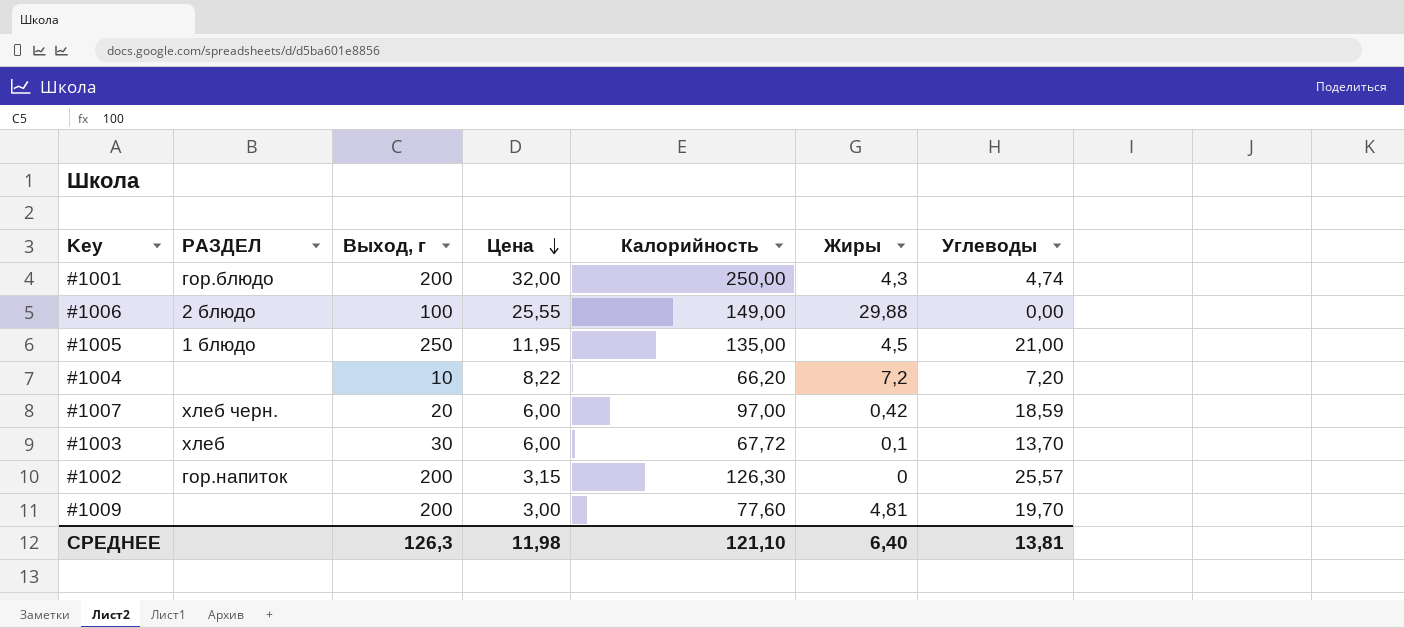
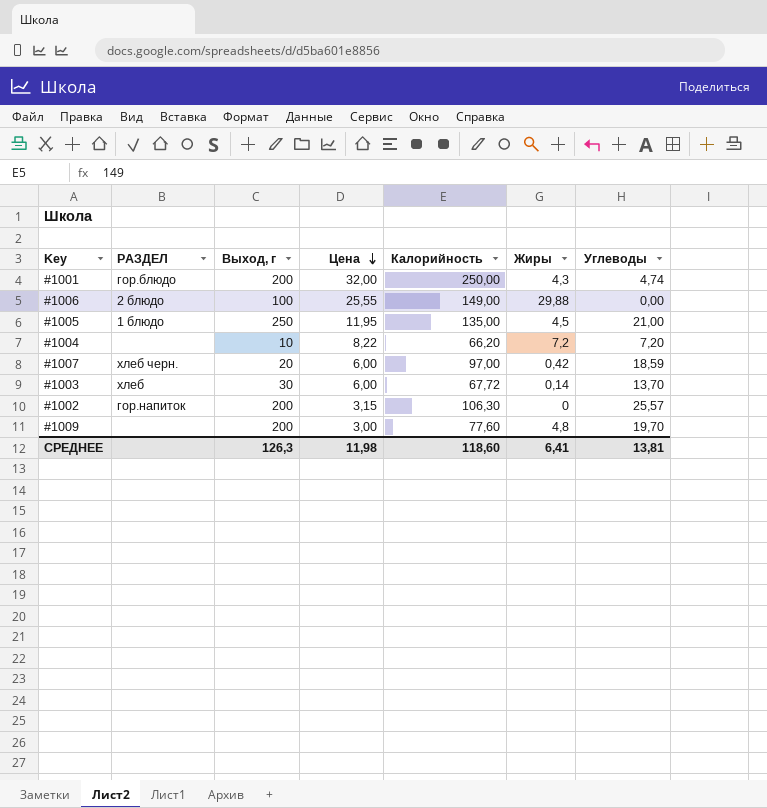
#1003 | Жиры: 0,1 -> 0,14
#1002 | Калорийность: 126,30 -> 106,30
#1009 | Жиры: 4,81 -> 4,8
СРЕДНЕЕ | Калорийность: 121,10 -> 118,60
СРЕДНЕЕ | Жиры: 6,40 -> 6,41

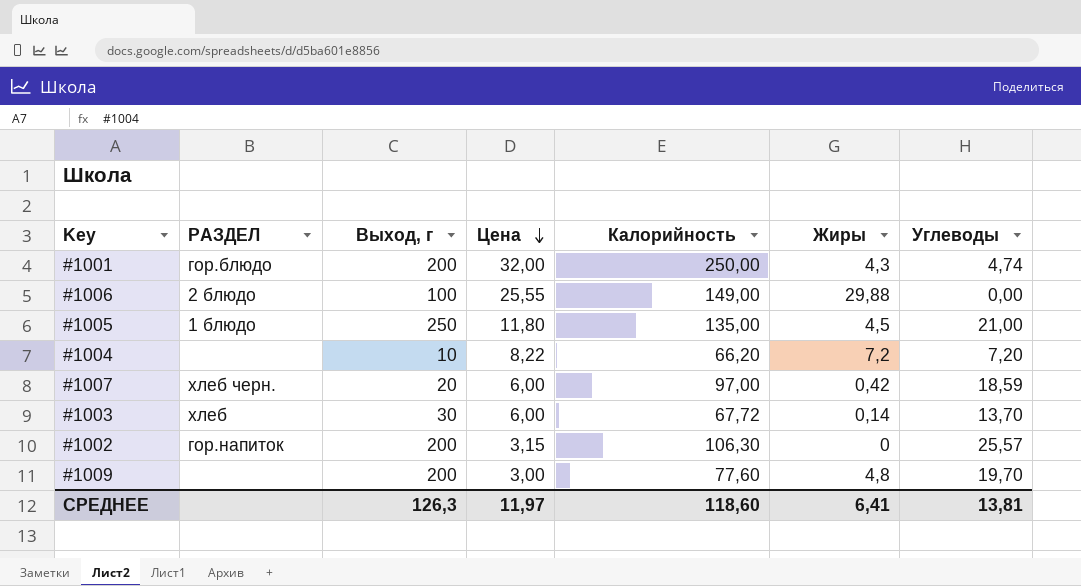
#1005 | Цена: 11,95 -> 11,80
СРЕДНЕЕ | Цена: 11,98 -> 11,97

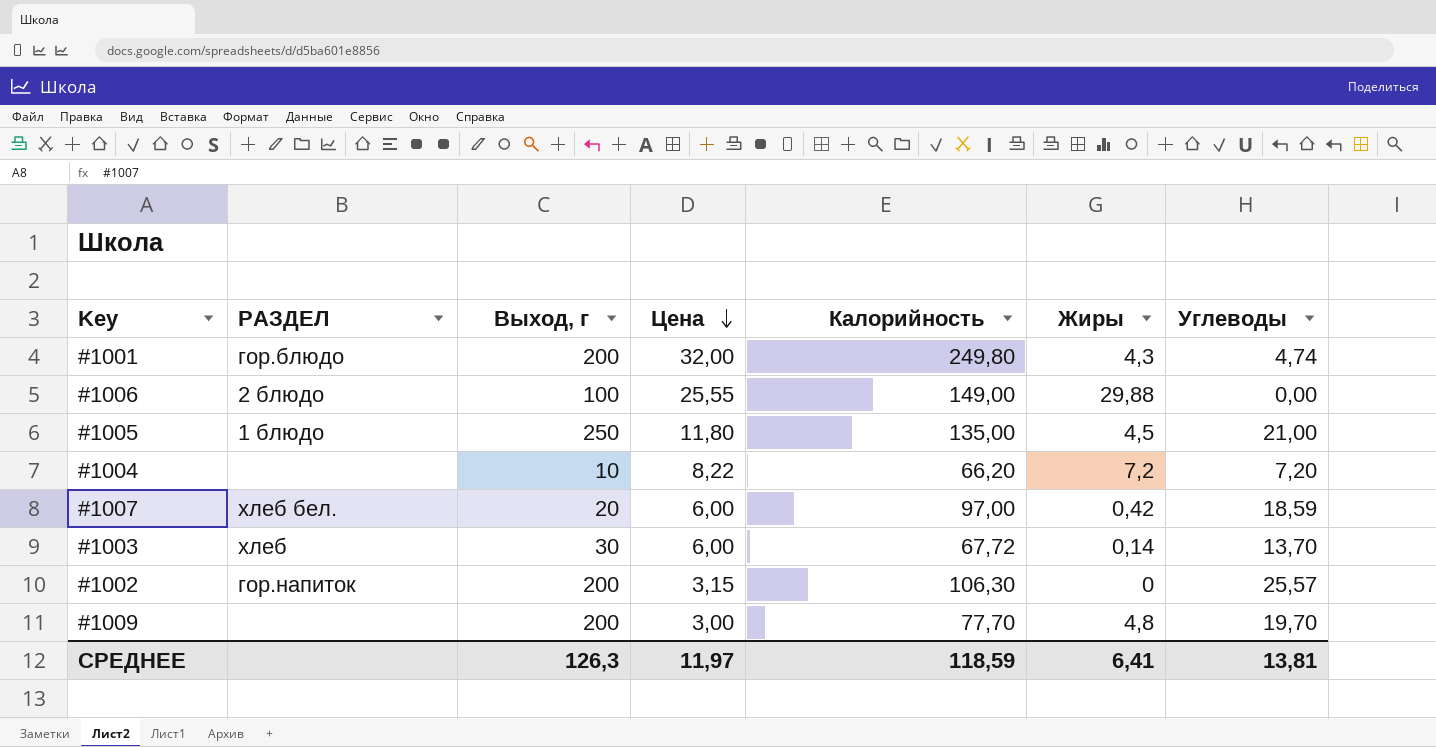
#1001 | Калорийность: 250,00 -> 249,80
#1007 | РАЗДЕЛ: хлеб черн. -> хлеб бел.
#1009 | Калорийность: 77,60 -> 77,70
СРЕДНЕЕ | Калорийность: 118,60 -> 118,59

